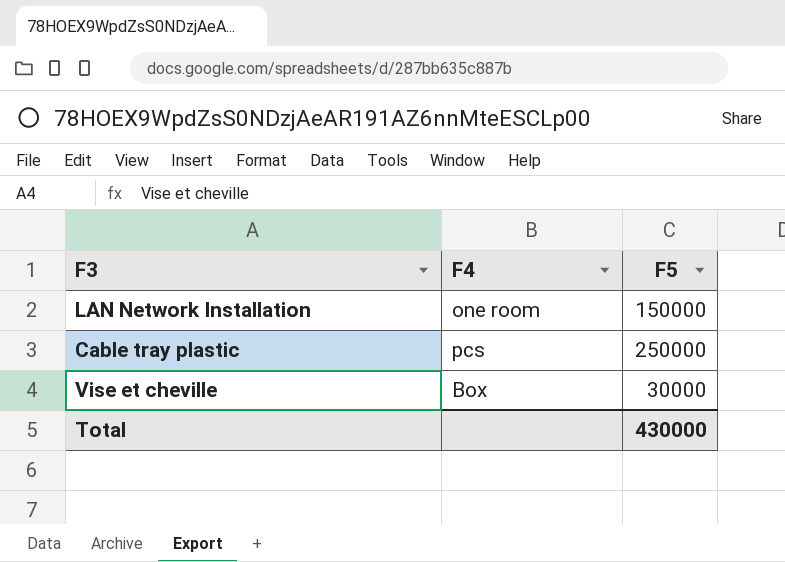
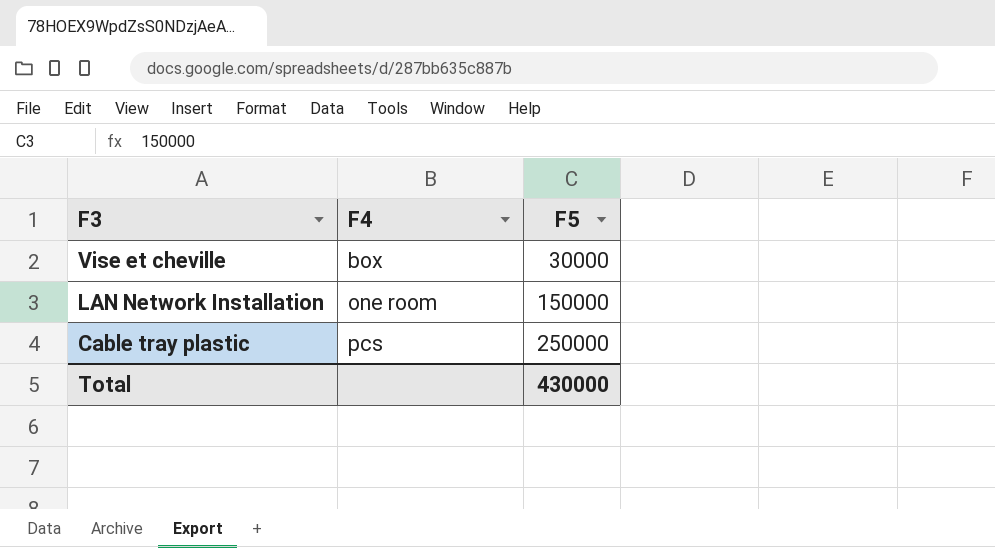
row order: none -> F3 descending
Vise et cheville | F4: Box -> box

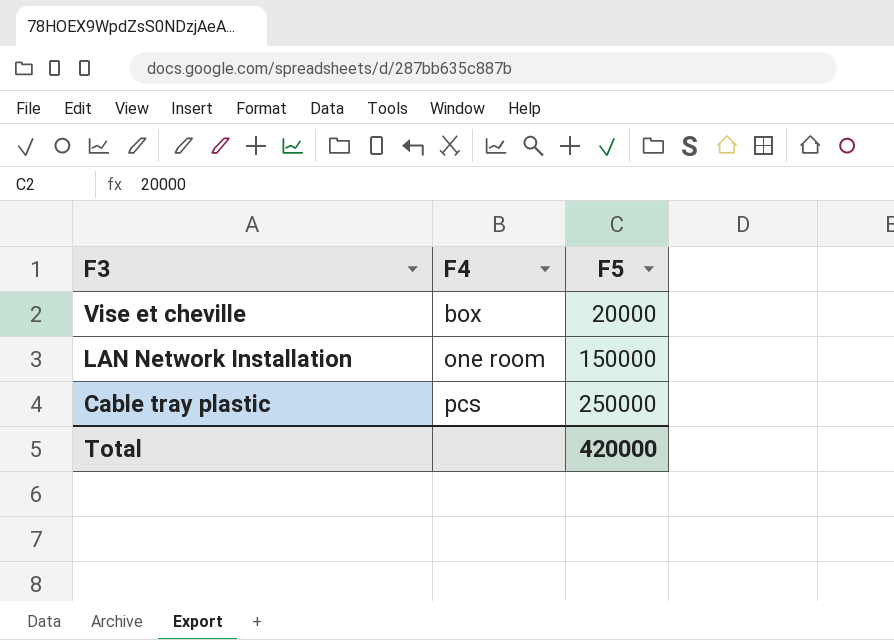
Vise et cheville | F5: 30000 -> 20000
Total | F5: 430000 -> 420000

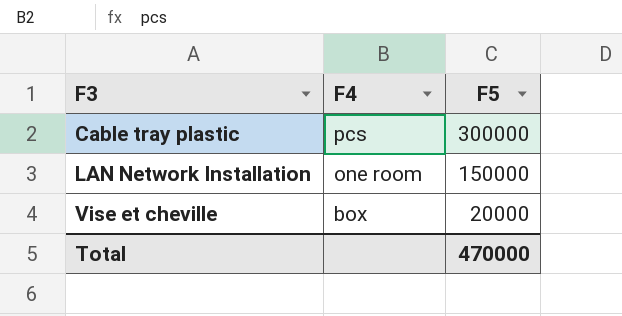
row order: F3 descending -> F3 ascending
Cable tray plastic | F5: 250000 -> 300000
Total | F5: 420000 -> 470000

